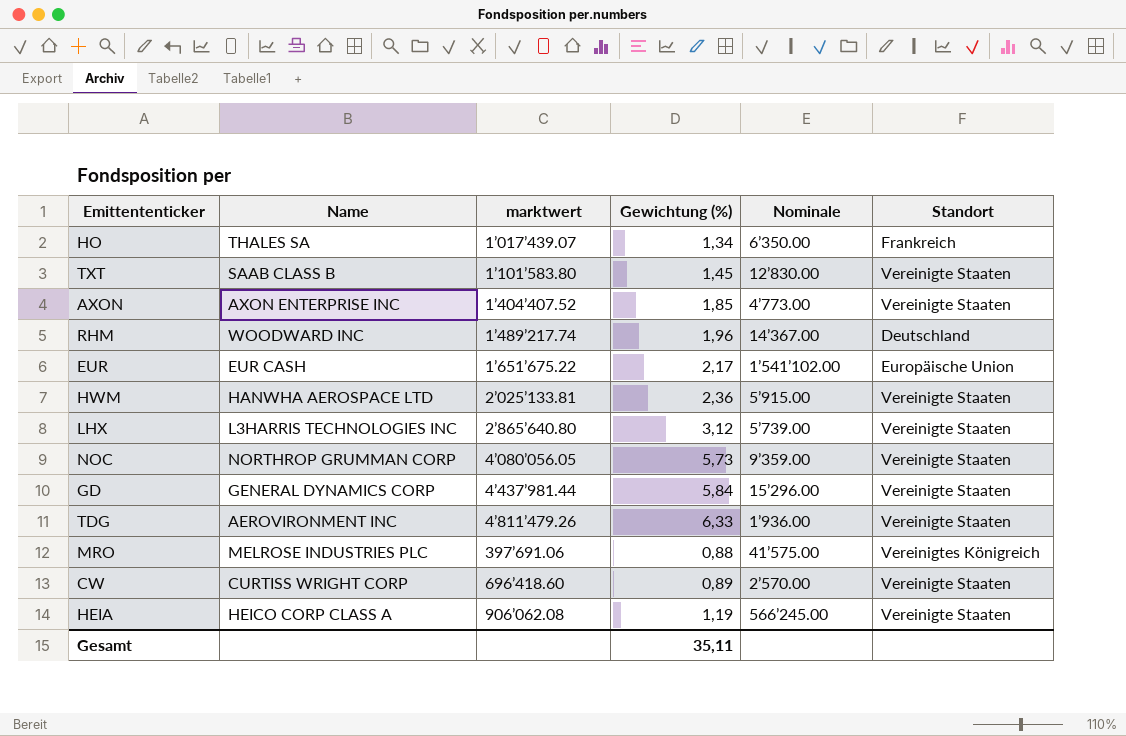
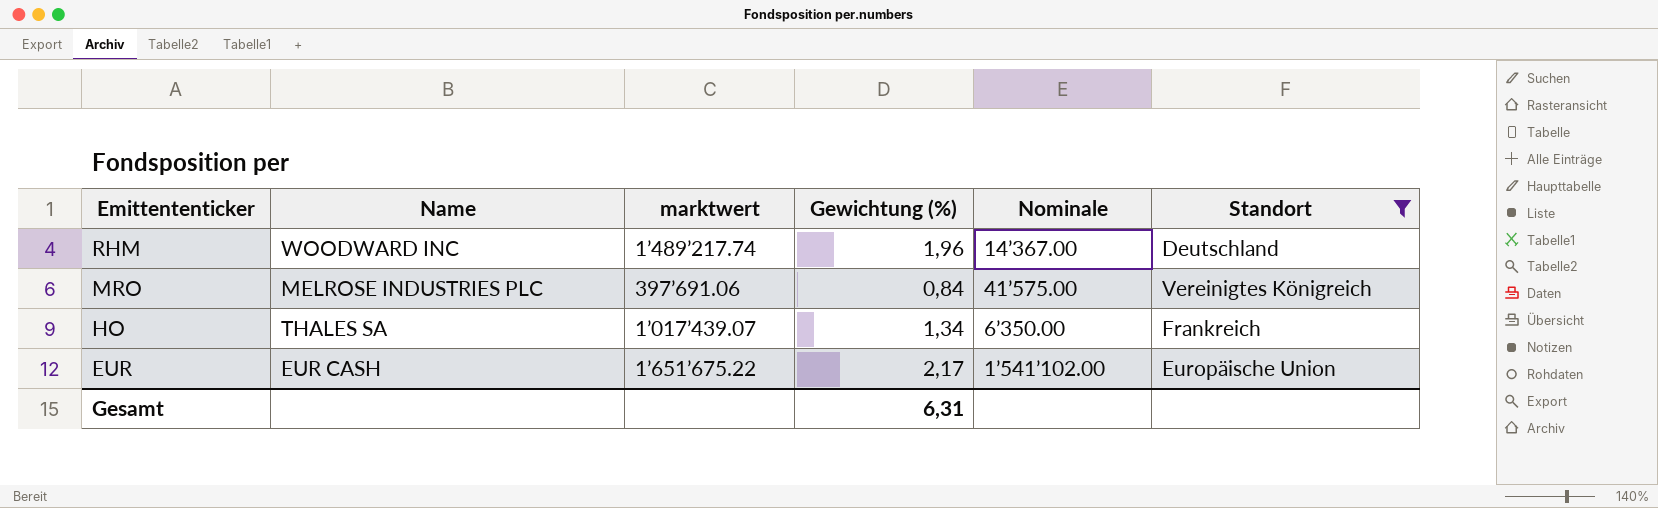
filter: none -> Standort != Vereinigte Staaten
row order: marktwert ascending -> Emittententicker descending
MRO | Gewichtung (%): 0,88 -> 0,84
Gesamt | Gewichtung (%): 35,11 -> 6,31

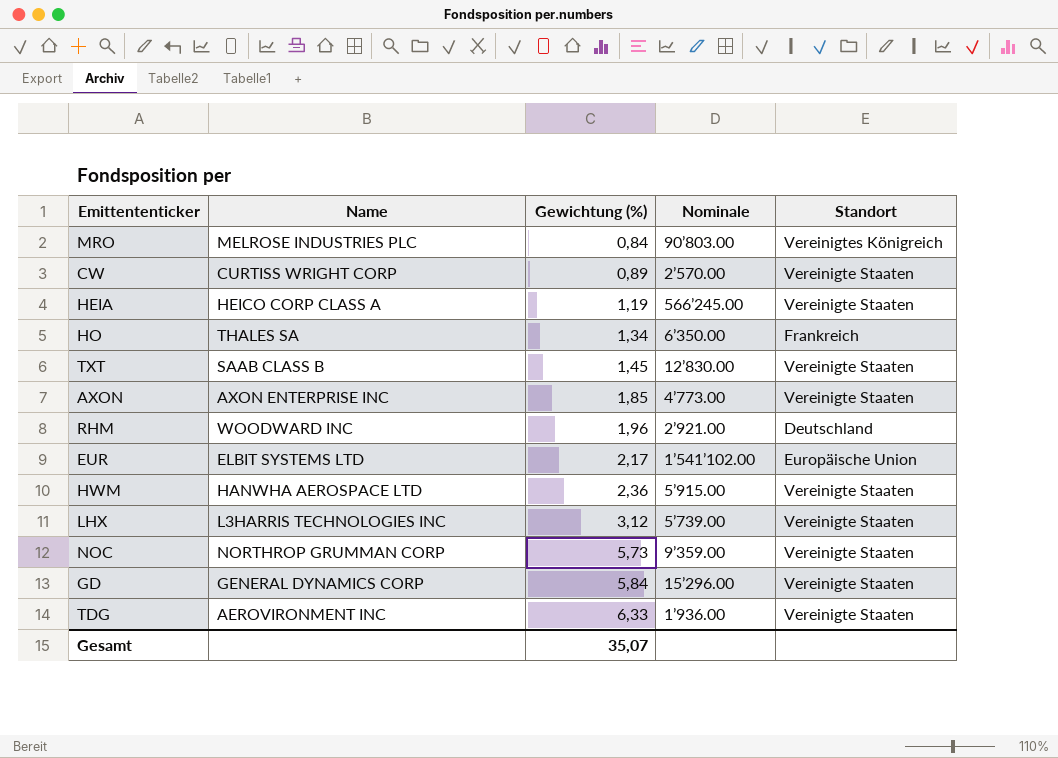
filter: Standort != Vereinigte Staaten -> none
row order: Emittententicker descending -> Gewichtung (%) ascending
column marktwert | position: 3 -> none
MRO | Nominale: 41’575.00 -> 90’803.00
RHM | Nominale: 14’367.00 -> 2’921.00
EUR | Name: EUR CASH -> ELBIT SYSTEMS LTD
Gesamt | Gewichtung (%): 6,31 -> 35,07

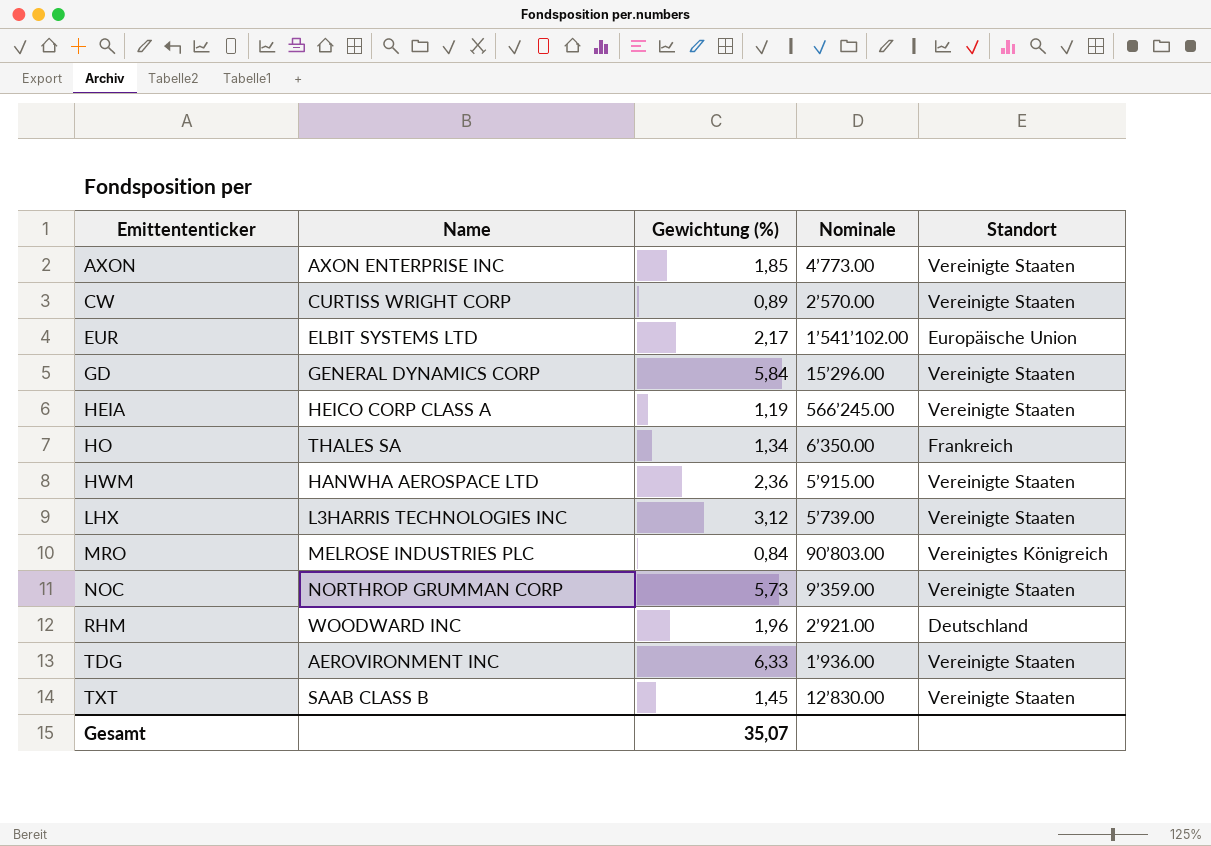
row order: Gewichtung (%) ascending -> Emittententicker ascending

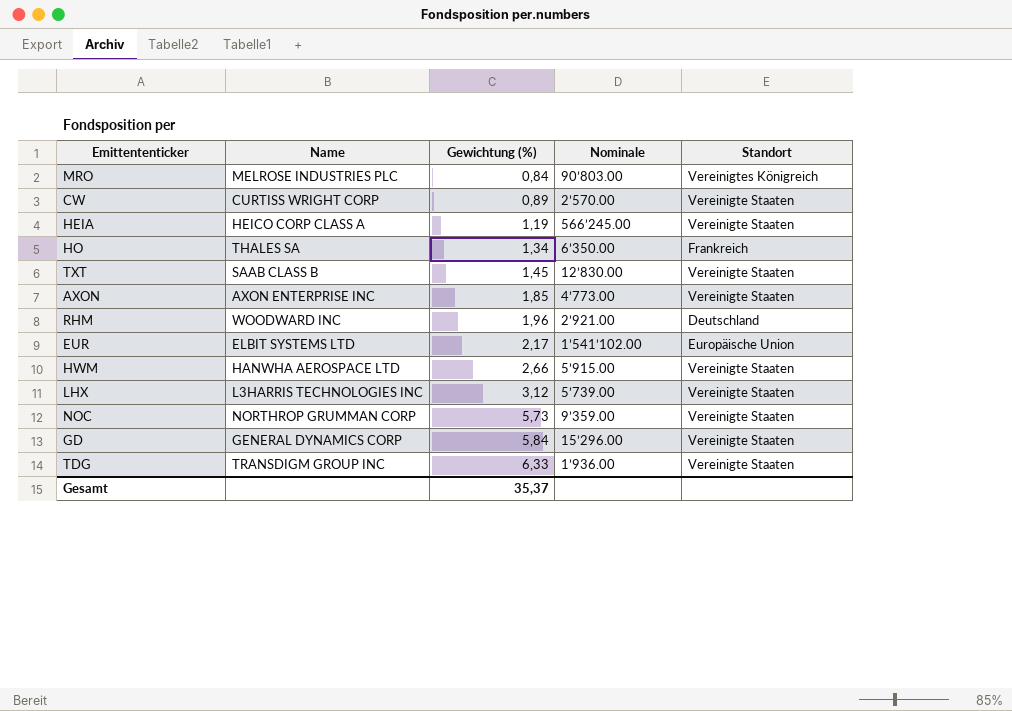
row order: Emittententicker ascending -> Gewichtung (%) ascending
HWM | Gewichtung (%): 2,36 -> 2,66
TDG | Name: AEROVIRONMENT INC -> TRANSDIGM GROUP INC
Gesamt | Gewichtung (%): 35,07 -> 35,37

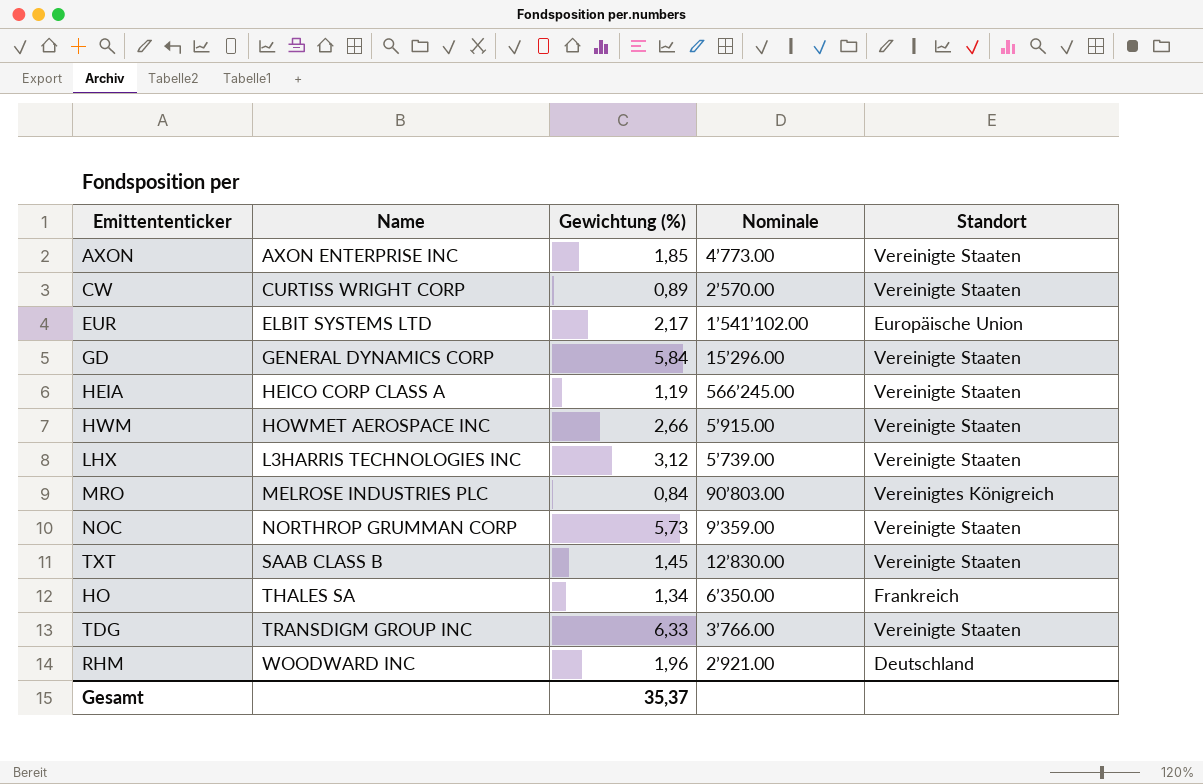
row order: Gewichtung (%) ascending -> Name ascending
HWM | Name: HANWHA AEROSPACE LTD -> HOWMET AEROSPACE INC
TDG | Nominale: 1’936.00 -> 3’766.00

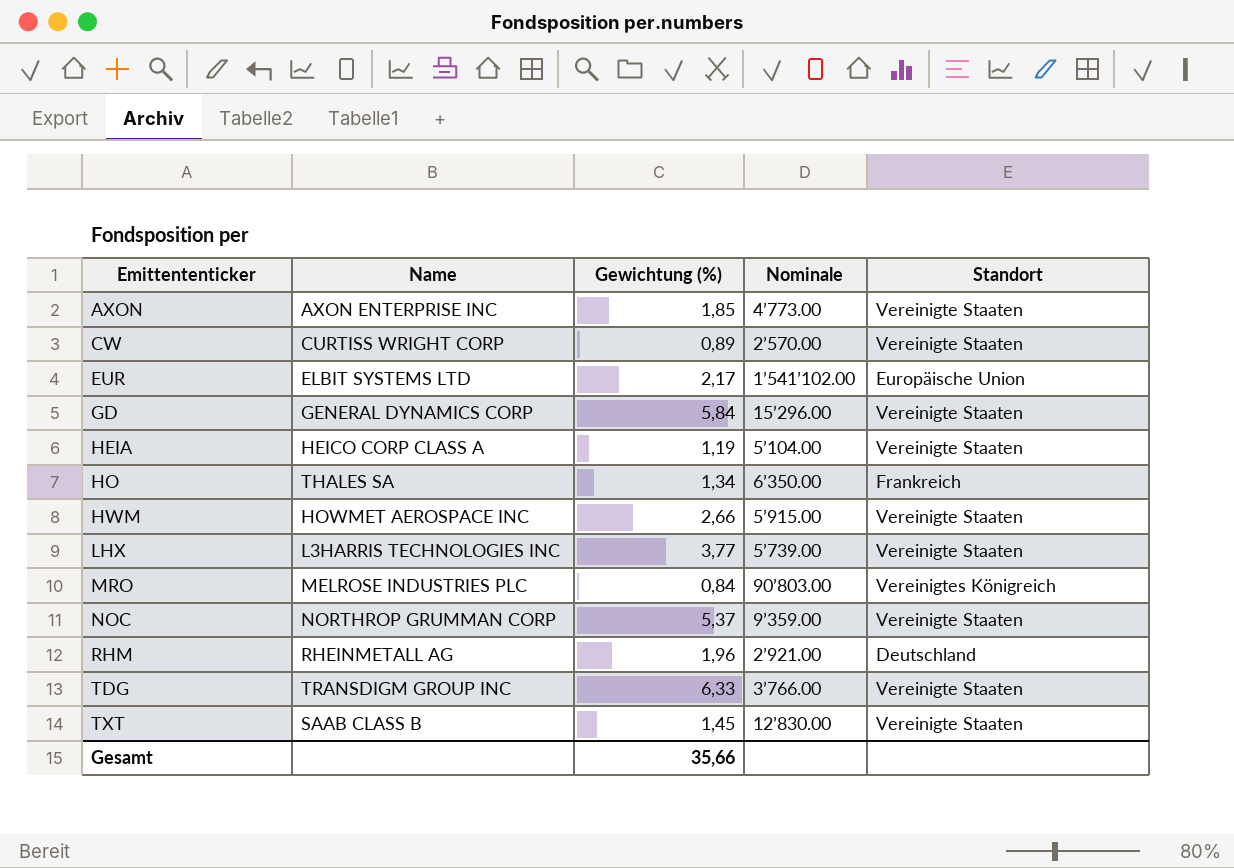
row order: Name ascending -> Emittententicker ascending
HEIA | Nominale: 566’245.00 -> 5’104.00
LHX | Gewichtung (%): 3,12 -> 3,77
NOC | Gewichtung (%): 5,73 -> 5,37
RHM | Name: WOODWARD INC -> RHEINMETALL AG
Gesamt | Gewichtung (%): 35,37 -> 35,66

